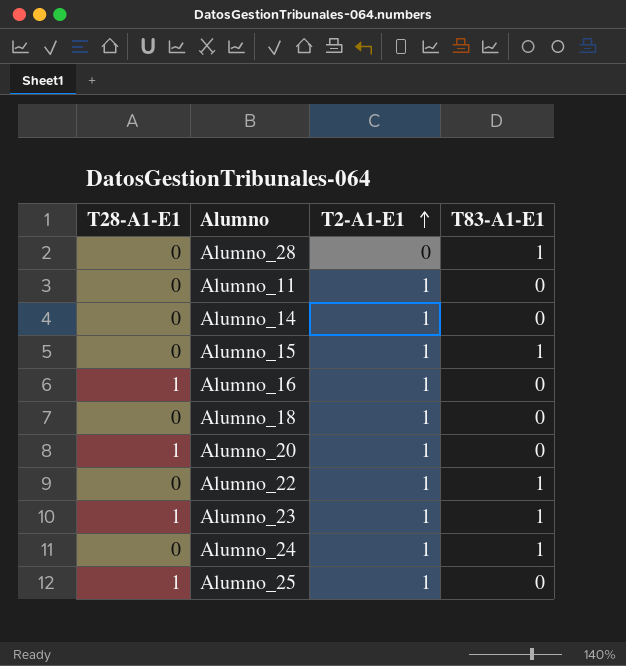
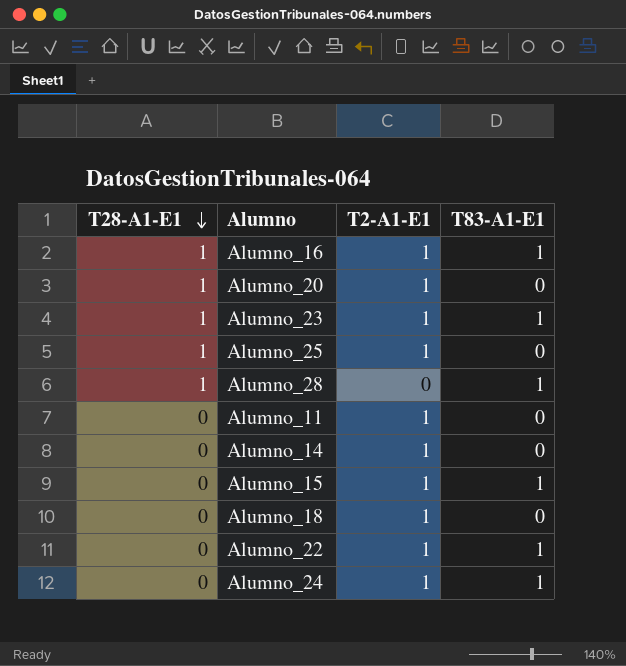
row order: T2-A1-E1 ascending -> T28-A1-E1 descending
Alumno_16 | T83-A1-E1: 0 -> 1
Alumno_28 | T28-A1-E1: 0 -> 1

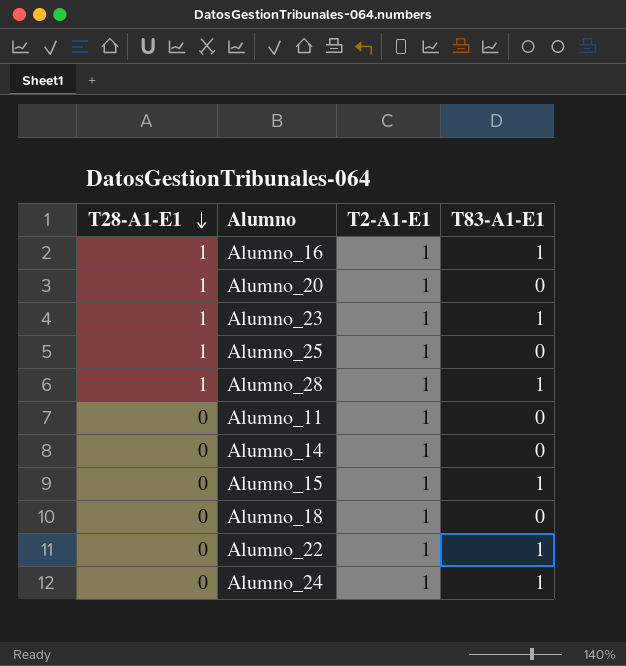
Alumno_28 | T2-A1-E1: 0 -> 1

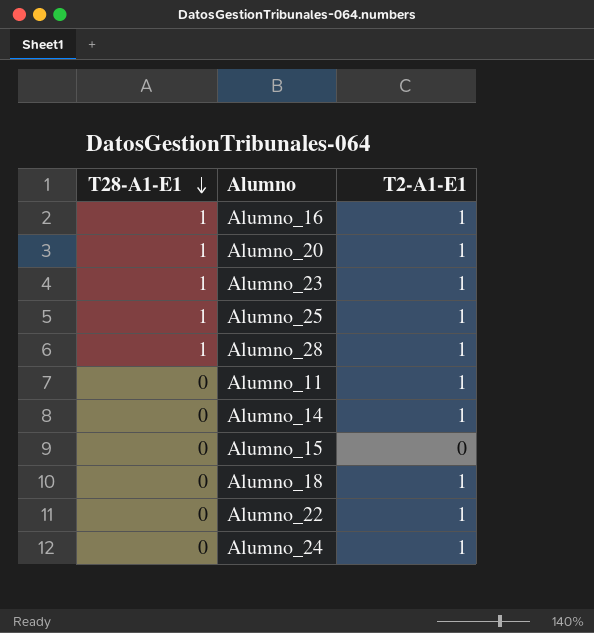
column T83-A1-E1 | position: 4 -> none
Alumno_15 | T2-A1-E1: 1 -> 0

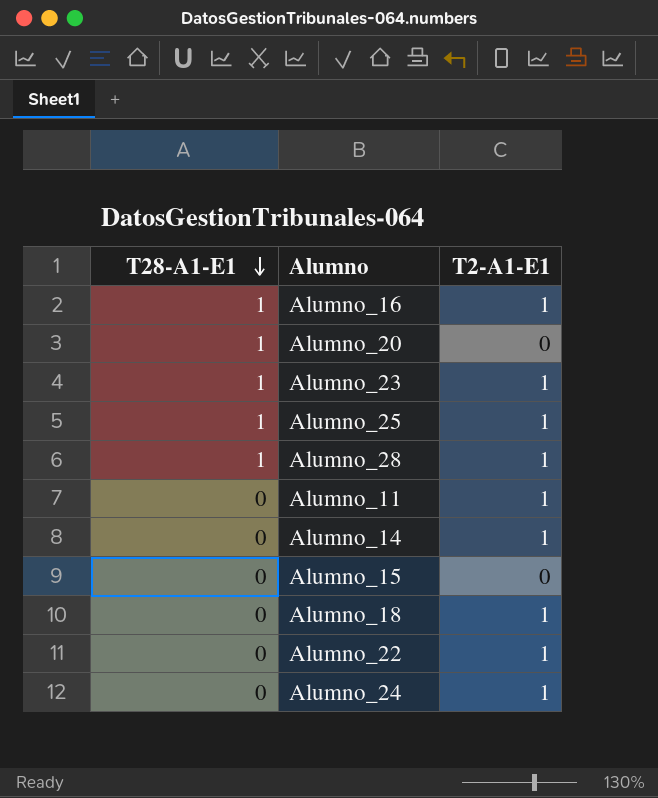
Alumno_20 | T2-A1-E1: 1 -> 0

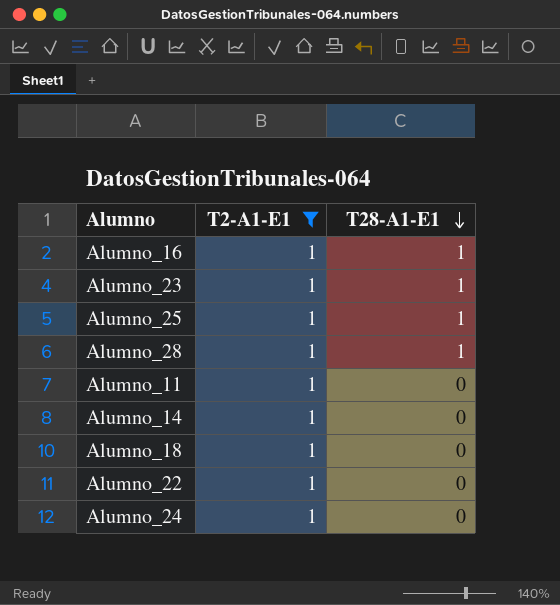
filter: none -> T2-A1-E1 = 1
column T28-A1-E1 | position: 1 -> 3

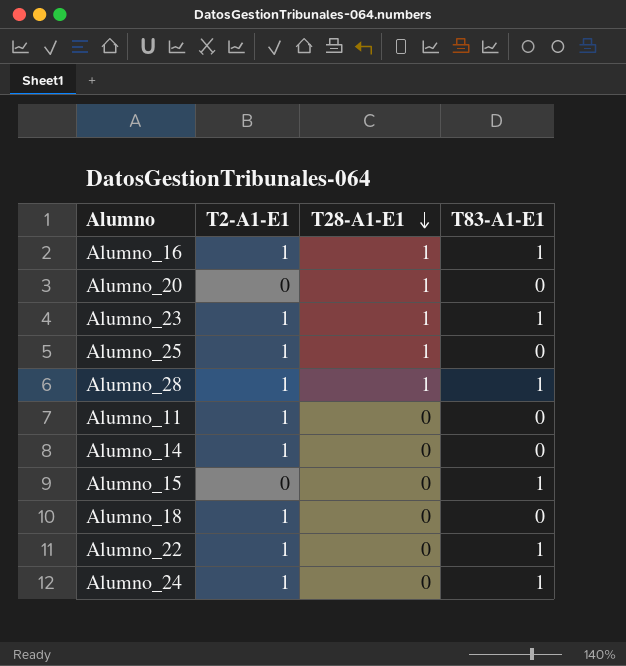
filter: T2-A1-E1 = 1 -> none
column T83-A1-E1 | position: none -> 4

